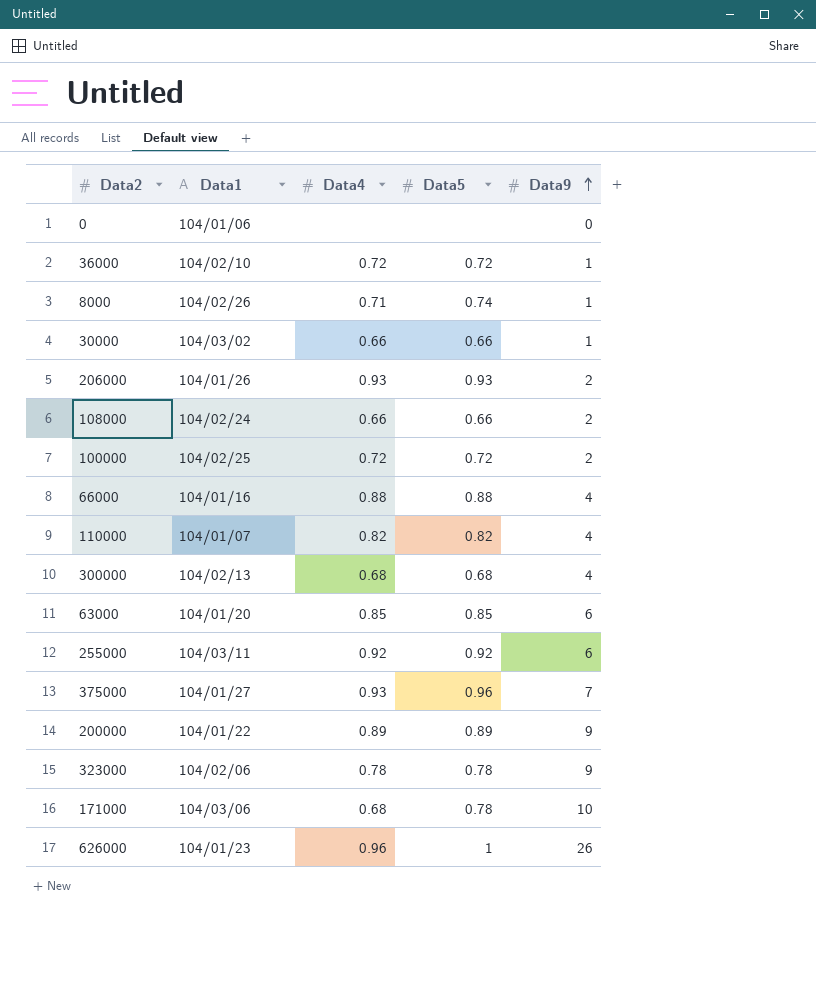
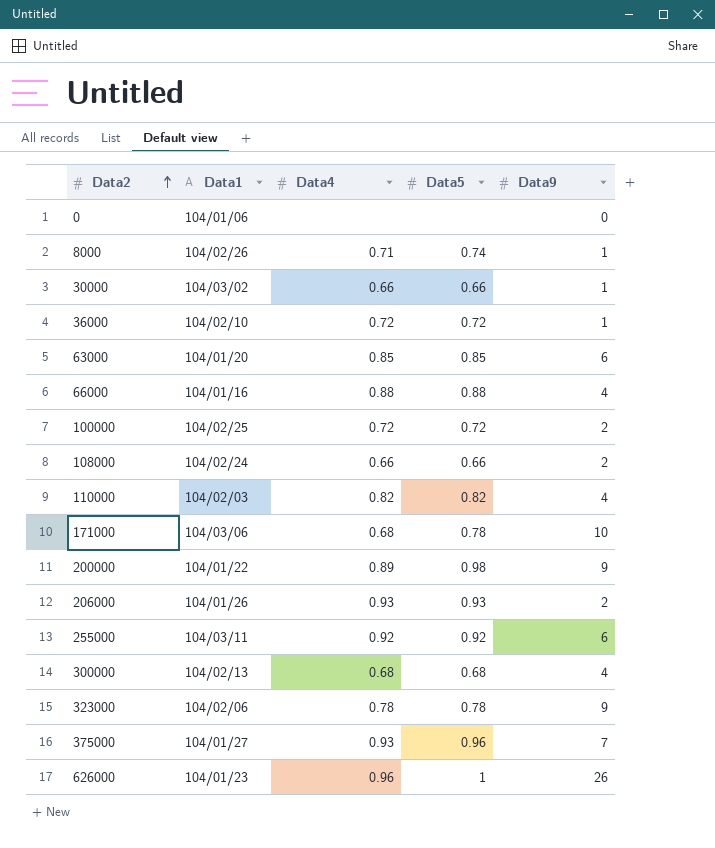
row order: Data9 ascending -> Data2 ascending
110000 | Data1: 104/01/07 -> 104/02/03
200000 | Data5: 0.89 -> 0.98

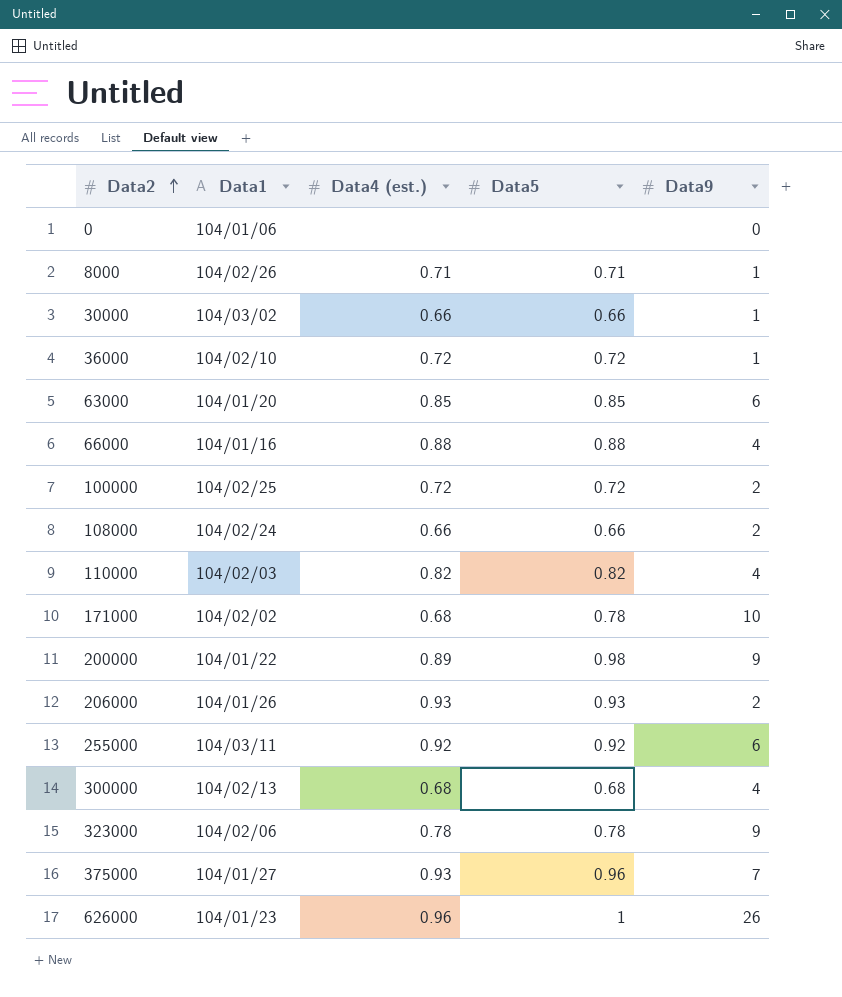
column name: Data4 -> Data4 (est.)
8000 | Data5: 0.74 -> 0.71
171000 | Data1: 104/03/06 -> 104/02/02

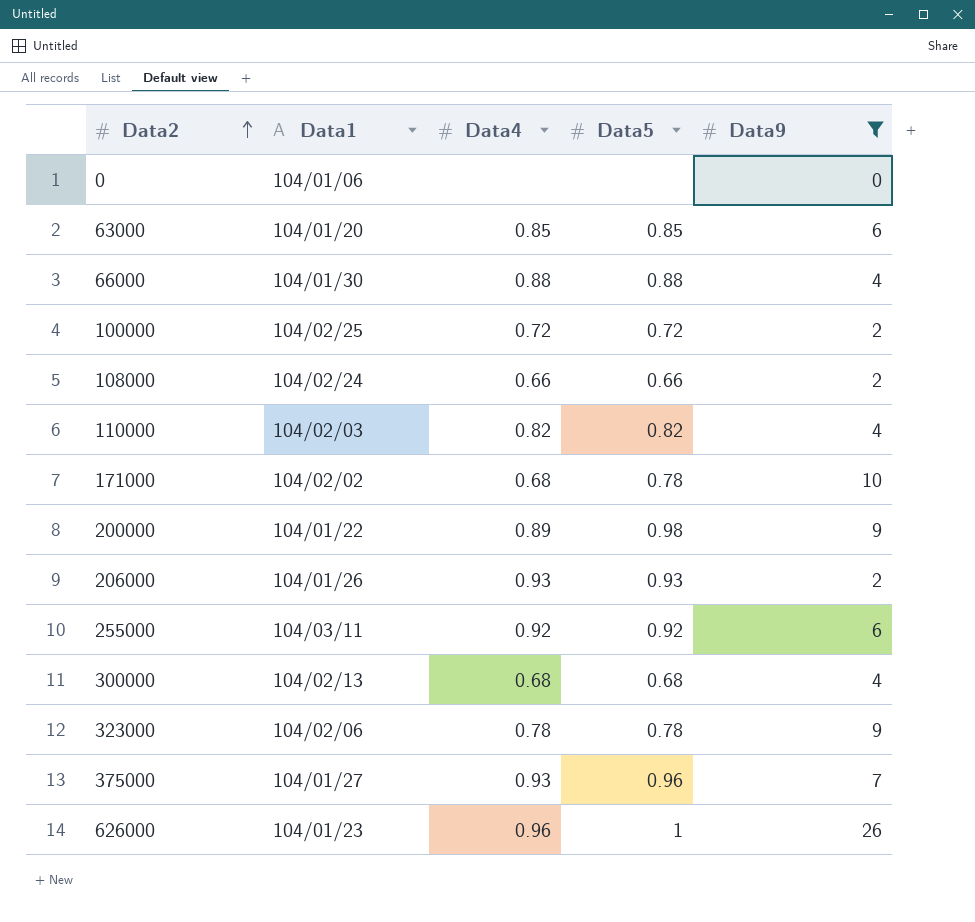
filter: none -> Data9 != 1
column name: Data4 (est.) -> Data4
66000 | Data1: 104/01/16 -> 104/01/30

